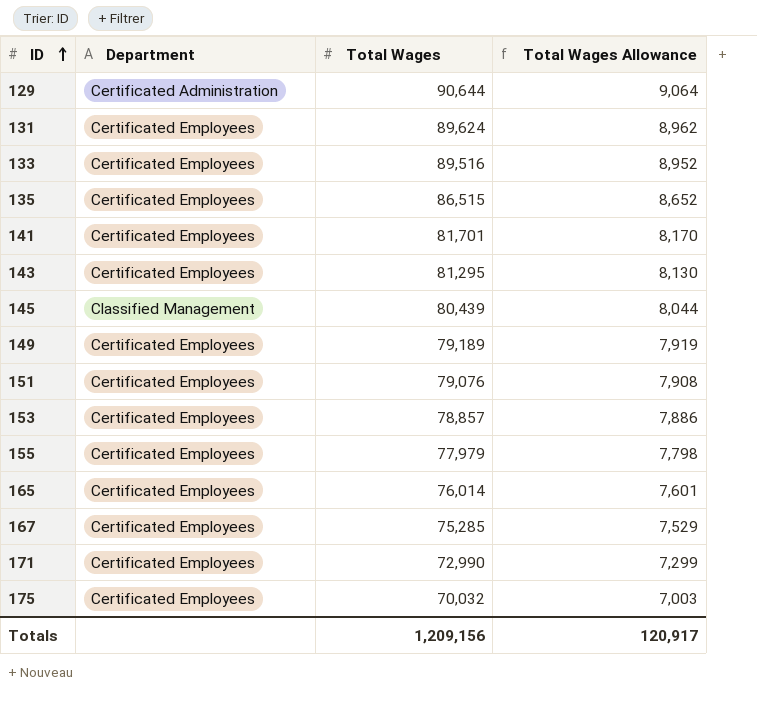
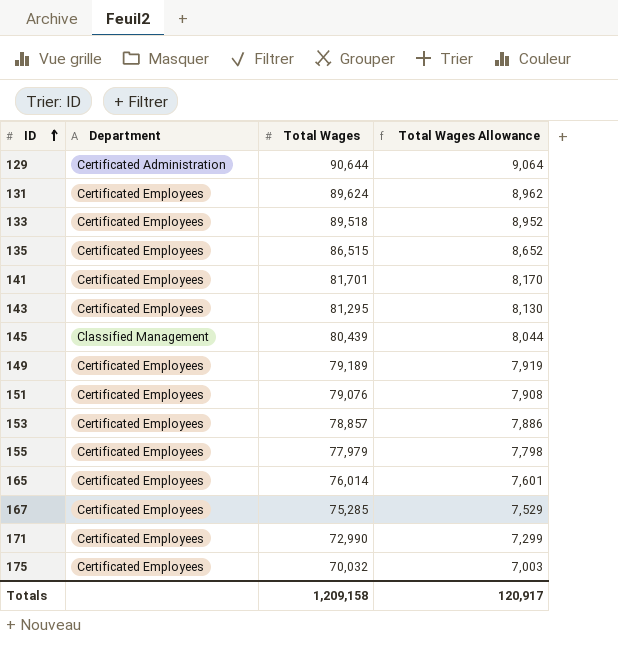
133 | Total Wages: 89,516 -> 89,518
Totals | Total Wages: 1,209,156 -> 1,209,158

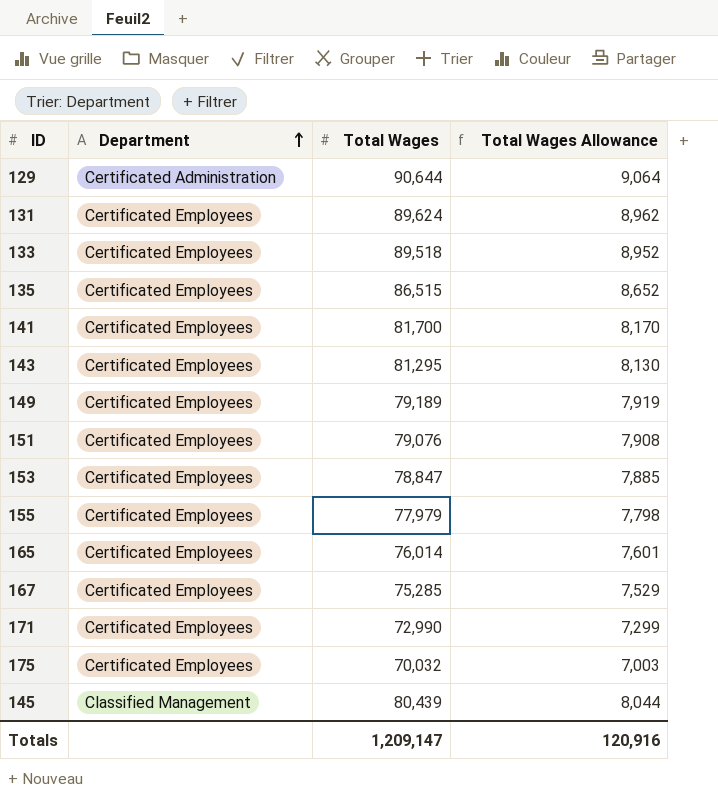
row order: ID ascending -> Department ascending
141 | Total Wages: 81,701 -> 81,700
153 | Total Wages: 78,857 -> 78,847
153 | Total Wages Allowance: 7,886 -> 7,885
Totals | Total Wages: 1,209,158 -> 1,209,147
Totals | Total Wages Allowance: 120,917 -> 120,916

